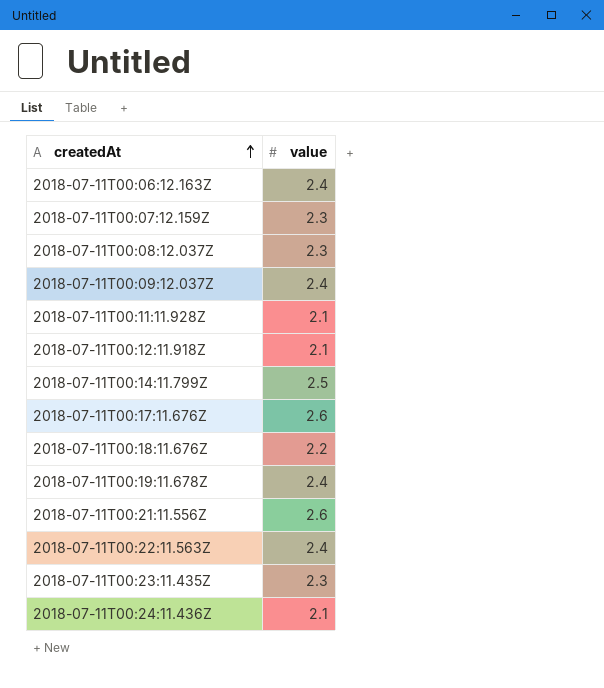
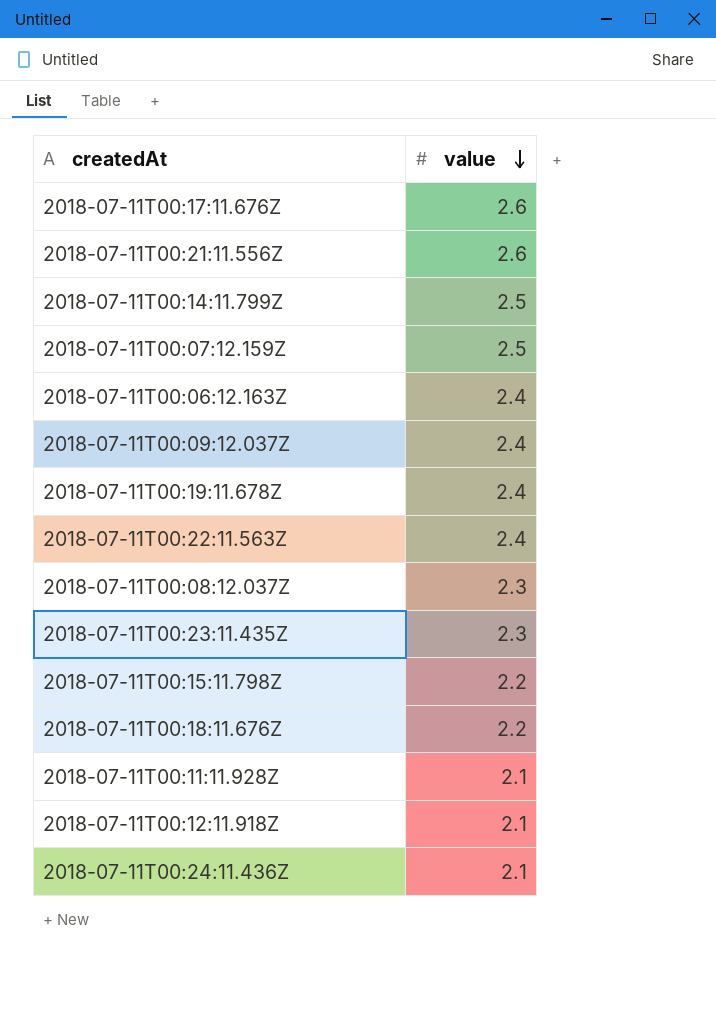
row order: createdAt ascending -> value descending
2018-07-11T00:07:12.159Z | value: 2.3 -> 2.5
row 2018-07-11T00:15:11.798Z: none -> 2.2

